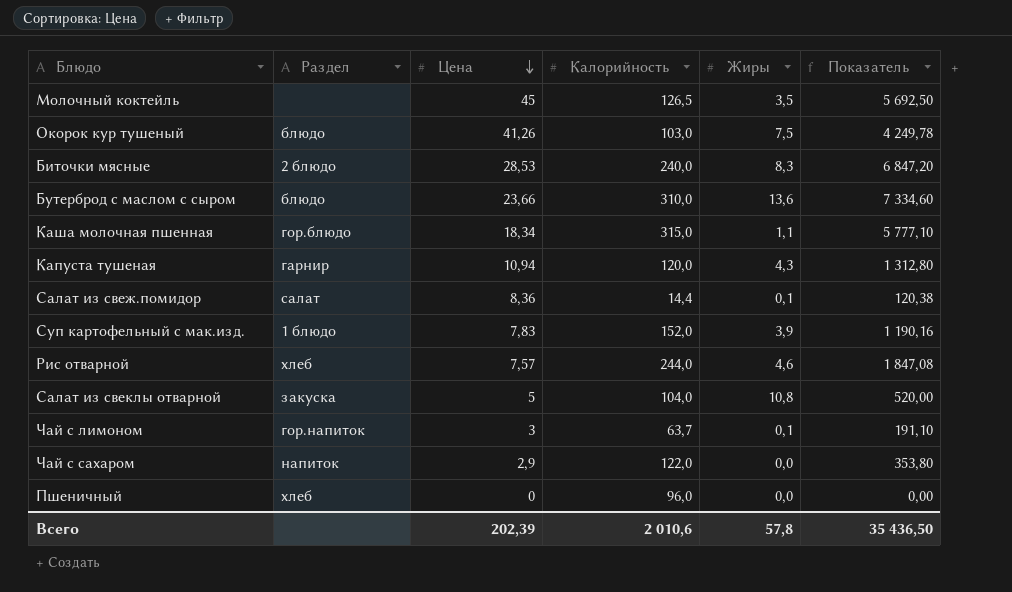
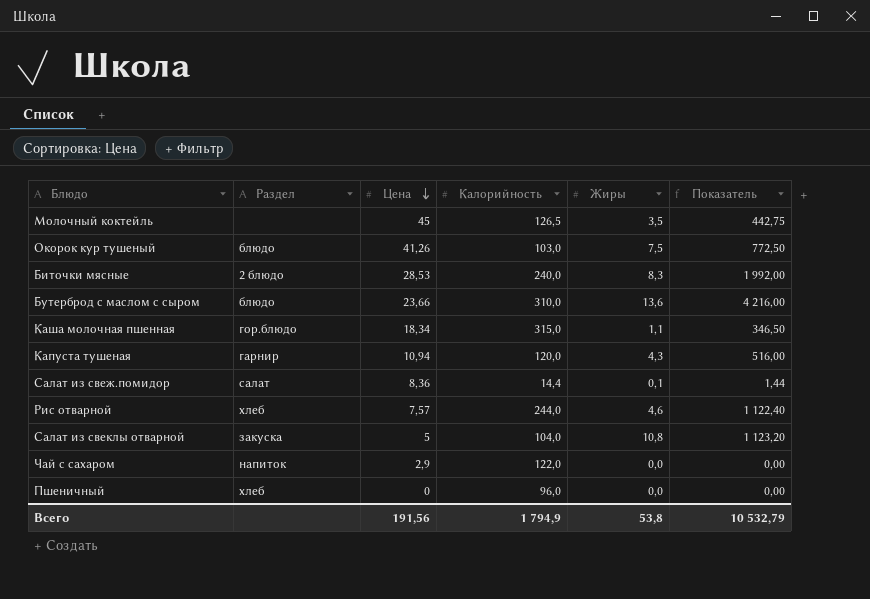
column Показатель | formula: [Цена] * [Калорийность] -> [Калорийность] * [Жиры]
row Суп картофельный с мак.изд.: 1 блюдо | 7,83 | 152,0 | 3,9 | 1 190,16 -> none
row Чай с лимоном: гор.напиток | 3 | 63,7 | 0,1 | 191,10 -> none
Всего | Цена: 202,39 -> 191,56
Всего | Калорийность: 2 010,6 -> 1 794,9
Всего | Жиры: 57,8 -> 53,8
Всего | Показатель: 35 436,50 -> 10 532,79

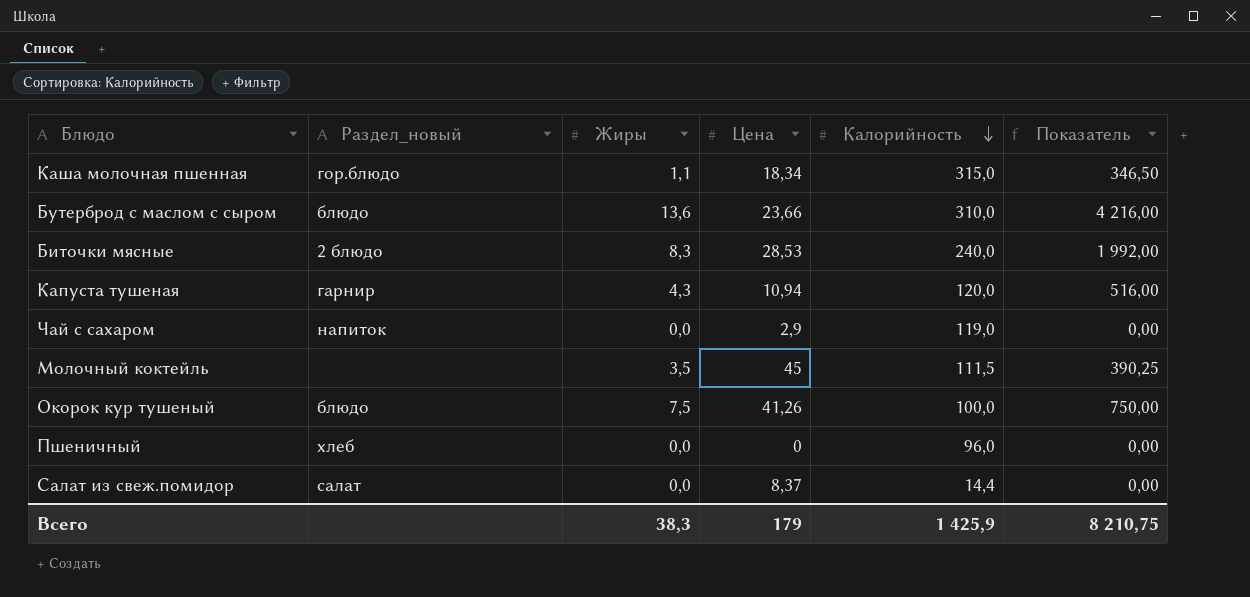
row order: Цена descending -> Калорийность descending
column name: Раздел -> Раздел_новый
column Жиры | position: 5 -> 3
row Рис отварной: хлеб | 7,57 | 244,0 | 4,6 | 1 122,40 -> none
row Салат из свеклы отварной: закуска | 5 | 104,0 | 10,8 | 1 123,20 -> none
Чай с сахаром | Калорийность: 122,0 -> 119,0
Молочный коктейль | Калорийность: 126,5 -> 111,5
Молочный коктейль | Показатель: 442,75 -> 390,25
Окорок кур тушеный | Калорийность: 103,0 -> 100,0
Окорок кур тушеный | Показатель: 772,50 -> 750,00
Салат из свеж.помидор | Жиры: 0,1 -> 0,0
Салат из свеж.помидор | Цена: 8,36 -> 8,37
Салат из свеж.помидор | Показатель: 1,44 -> 0,00
Всего | Жиры: 53,8 -> 38,3
Всего | Цена: 191,56 -> 179
Всего | Калорийность: 1 794,9 -> 1 425,9
Всего | Показатель: 10 532,79 -> 8 210,75

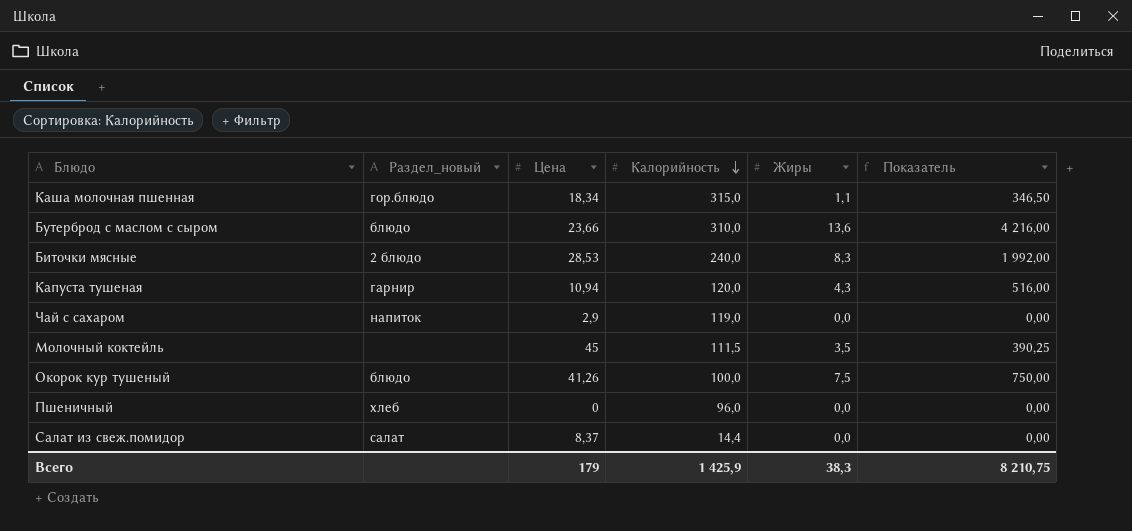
column Жиры | position: 3 -> 5

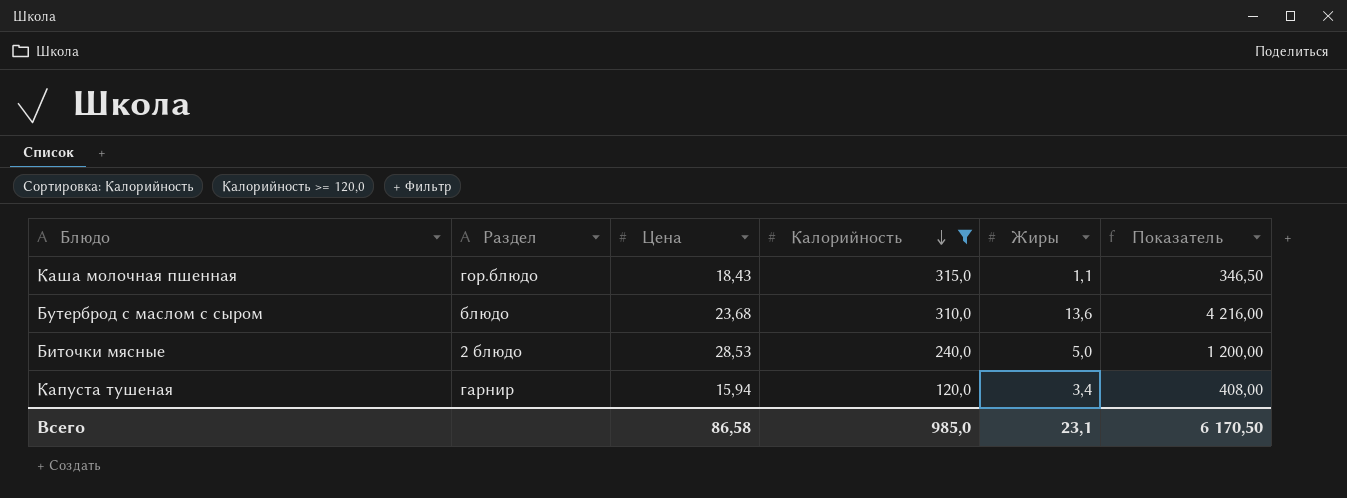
filter: none -> Калорийность >= 120,0
column name: Раздел_новый -> Раздел
Каша молочная пшенная | Цена: 18,34 -> 18,43
Бутерброд с маслом с сыром | Цена: 23,66 -> 23,68
Биточки мясные | Жиры: 8,3 -> 5,0
Биточки мясные | Показатель: 1 992,00 -> 1 200,00
Капуста тушеная | Цена: 10,94 -> 15,94
Капуста тушеная | Жиры: 4,3 -> 3,4
Капуста тушеная | Показатель: 516,00 -> 408,00
Всего | Цена: 179 -> 86,58
Всего | Калорийность: 1 425,9 -> 985,0
Всего | Жиры: 38,3 -> 23,1
Всего | Показатель: 8 210,75 -> 6 170,50

